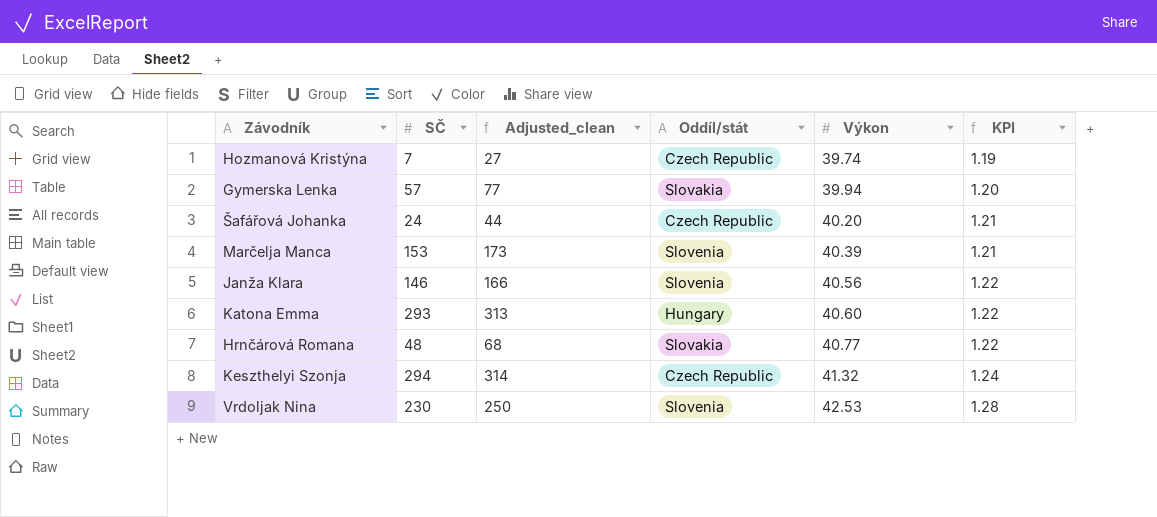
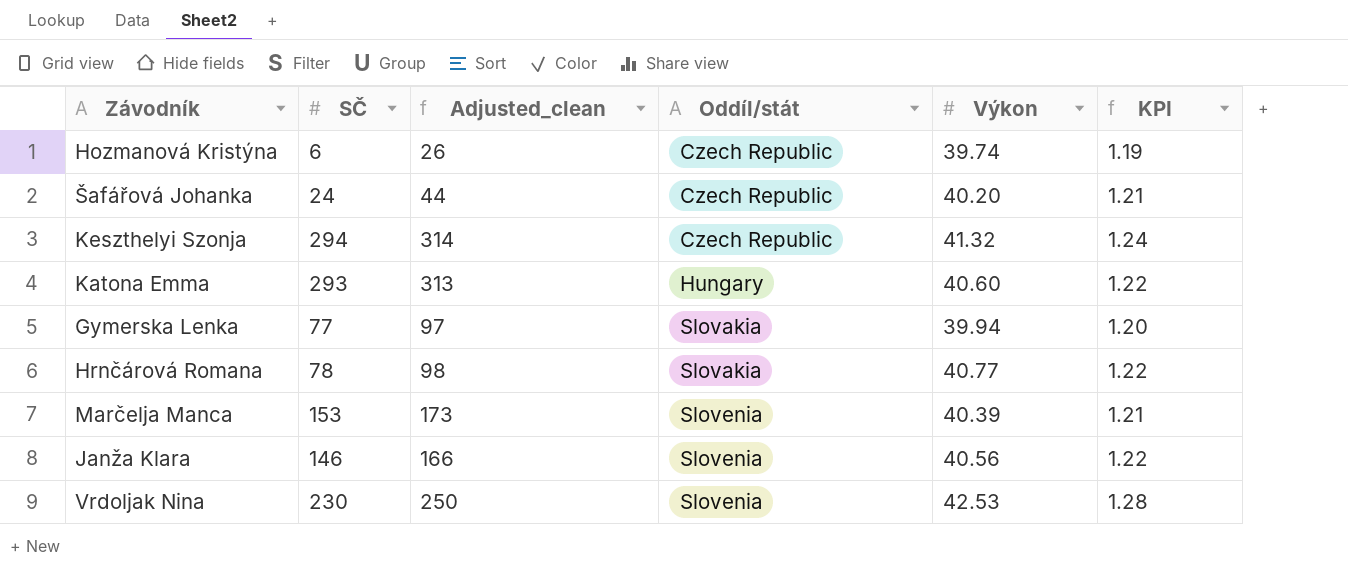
row order: Výkon ascending -> Oddíl/stát ascending
Hozmanová Kristýna | SČ: 7 -> 6
Hozmanová Kristýna | Adjusted_clean: 27 -> 26
Gymerska Lenka | SČ: 57 -> 77
Gymerska Lenka | Adjusted_clean: 77 -> 97
Hrnčárová Romana | SČ: 48 -> 78
Hrnčárová Romana | Adjusted_clean: 68 -> 98

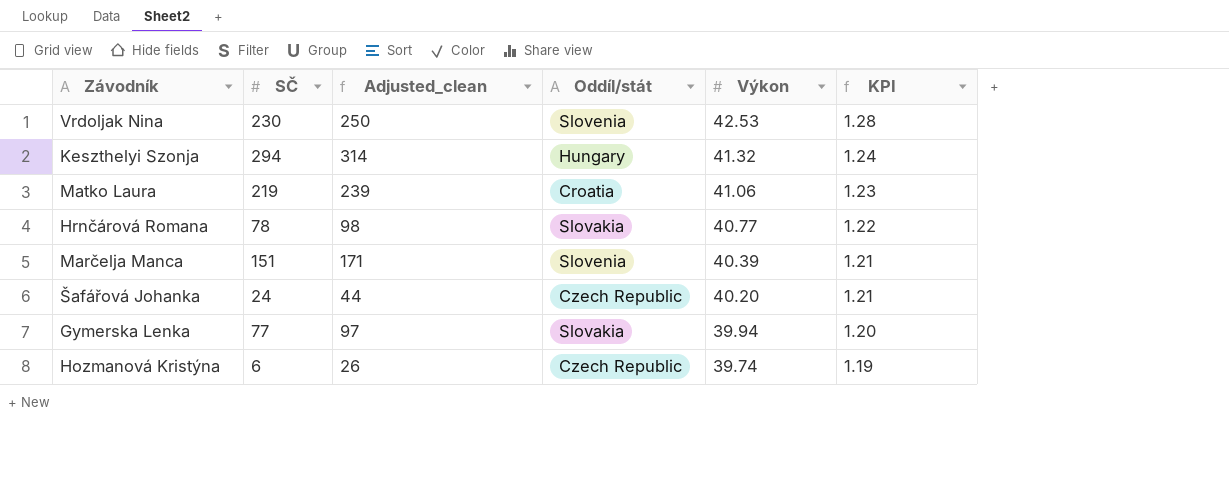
row order: Oddíl/stát ascending -> Výkon descending
row Katona Emma: 293 | 313 | Hungary | 40.60 | 1.22 -> none
row Janža Klara: 146 | 166 | Slovenia | 40.56 | 1.22 -> none
Keszthelyi Szonja | Oddíl/stát: Czech Republic -> Hungary
row Matko Laura: none -> 219 | 239 | Croatia | 41.06 | 1.23
Marčelja Manca | SČ: 153 -> 151
Marčelja Manca | Adjusted_clean: 173 -> 171

